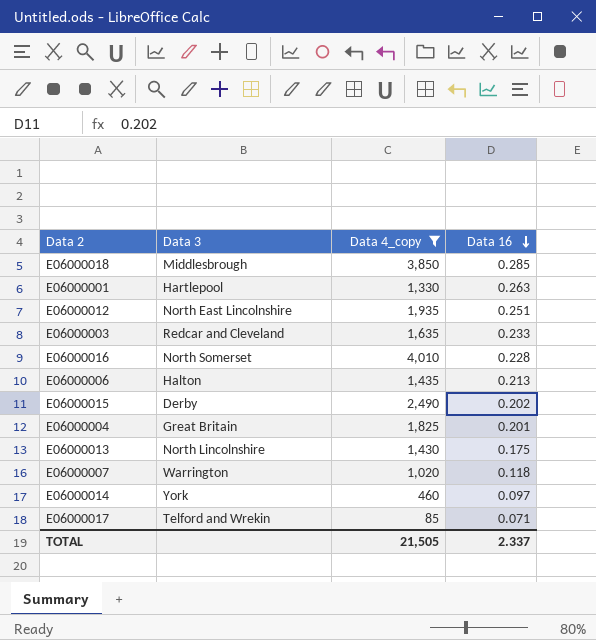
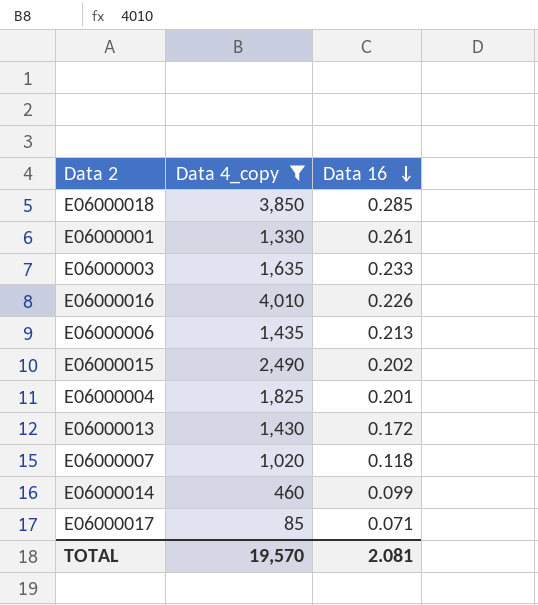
column Data 3 | position: 2 -> none
row E06000012: North East Lincolnshire | 1,935 | 0.251 -> none
E06000001 | Data 16: 0.263 -> 0.261
E06000016 | Data 16: 0.228 -> 0.226
E06000013 | Data 16: 0.175 -> 0.172
E06000014 | Data 16: 0.097 -> 0.099
TOTAL | Data 4_copy: 21,505 -> 19,570
TOTAL | Data 16: 2.337 -> 2.081

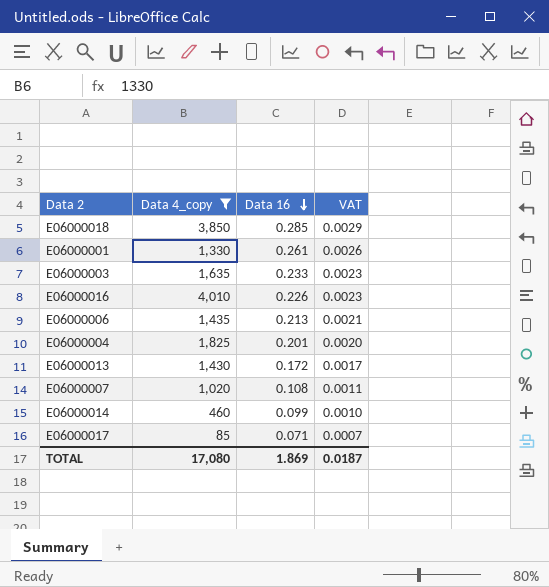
column VAT | formula: none -> [Data 16] * 0.01
row E06000015: 2,490 | 0.202 -> none
E06000007 | Data 16: 0.118 -> 0.108
TOTAL | Data 4_copy: 19,570 -> 17,080
TOTAL | Data 16: 2.081 -> 1.869

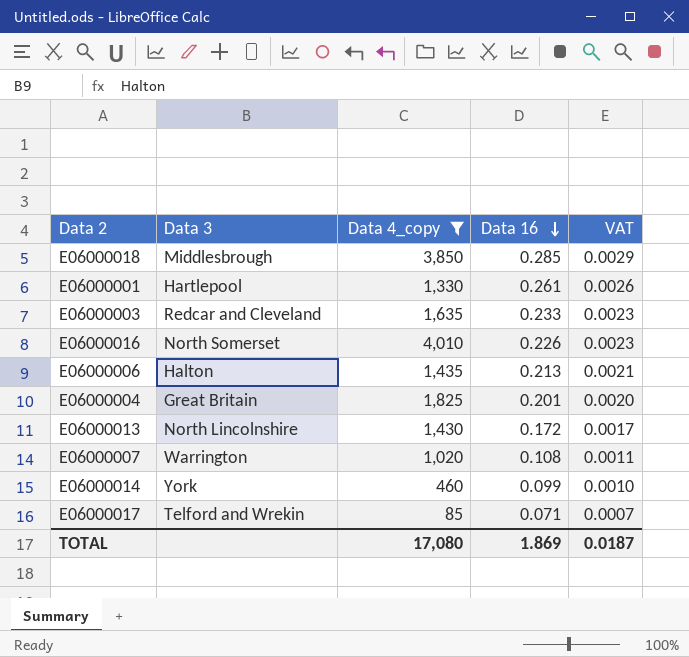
column Data 3 | position: none -> 2

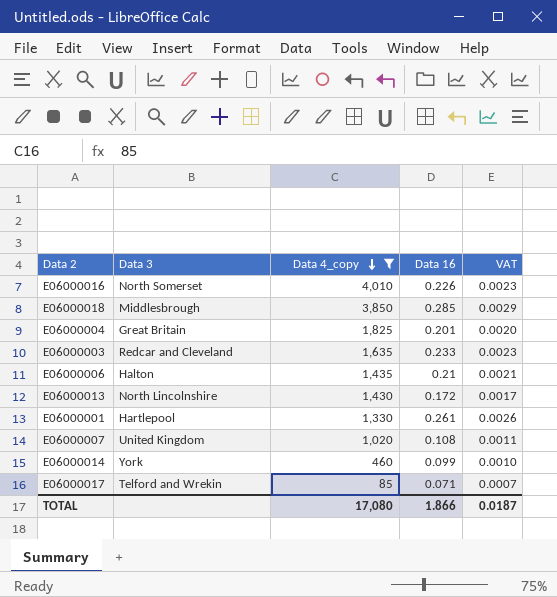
row order: Data 16 descending -> Data 4_copy descending
E06000006 | Data 16: 0.213 -> 0.21
E06000007 | Data 3: Warrington -> United Kingdom
TOTAL | Data 16: 1.869 -> 1.866

